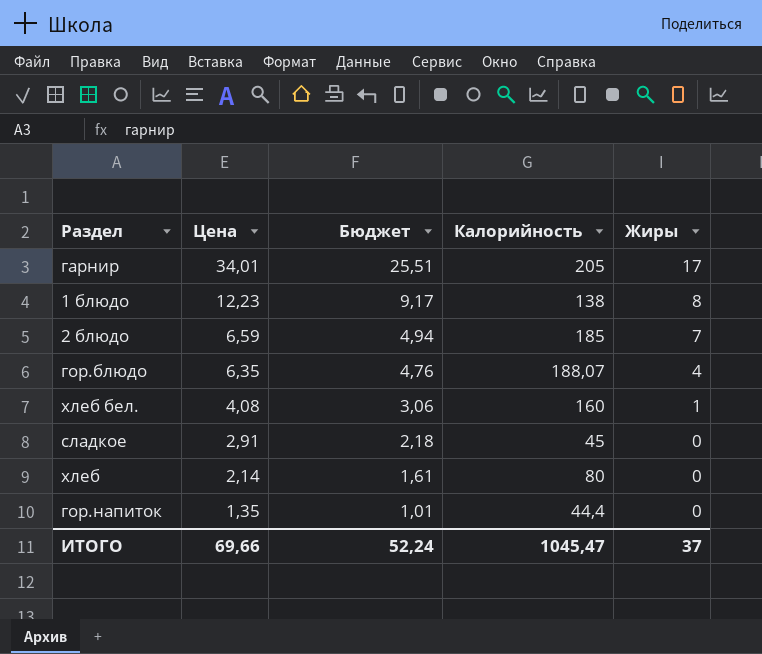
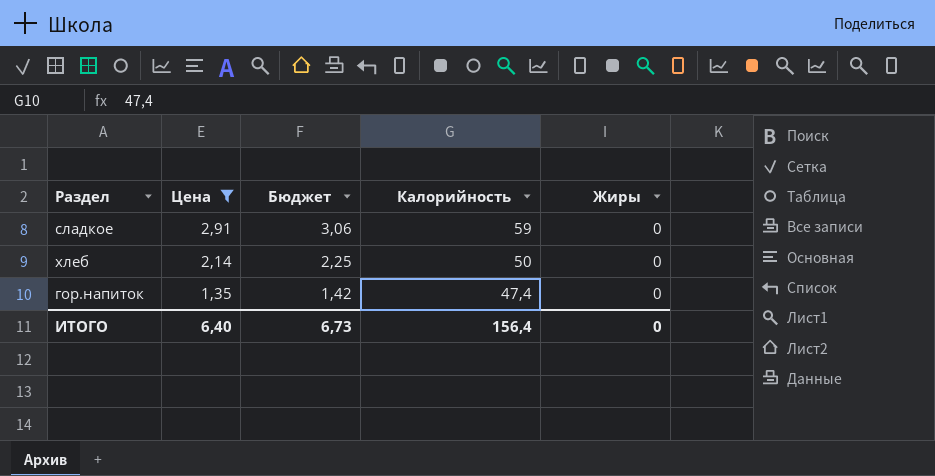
filter: none -> Цена <= 2,91
column Бюджет | formula: [Цена] * 0,75 -> [Цена] * 1,05
сладкое | Калорийность: 45 -> 59
хлеб | Калорийность: 80 -> 50
гор.напиток | Калорийность: 44,4 -> 47,4
ИТОГО | Цена: 69,66 -> 6,40
ИТОГО | Бюджет: 52,24 -> 6,73
ИТОГО | Калорийность: 1045,47 -> 156,4
ИТОГО | Жиры: 37 -> 0

